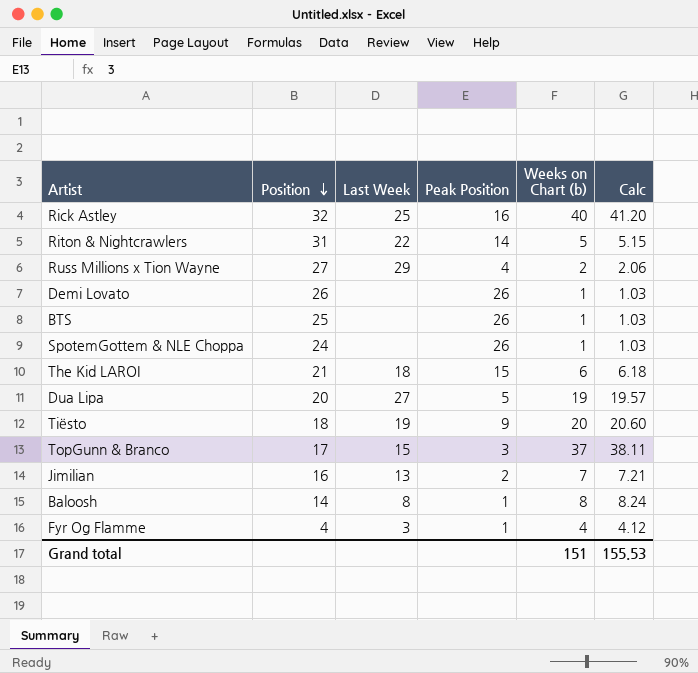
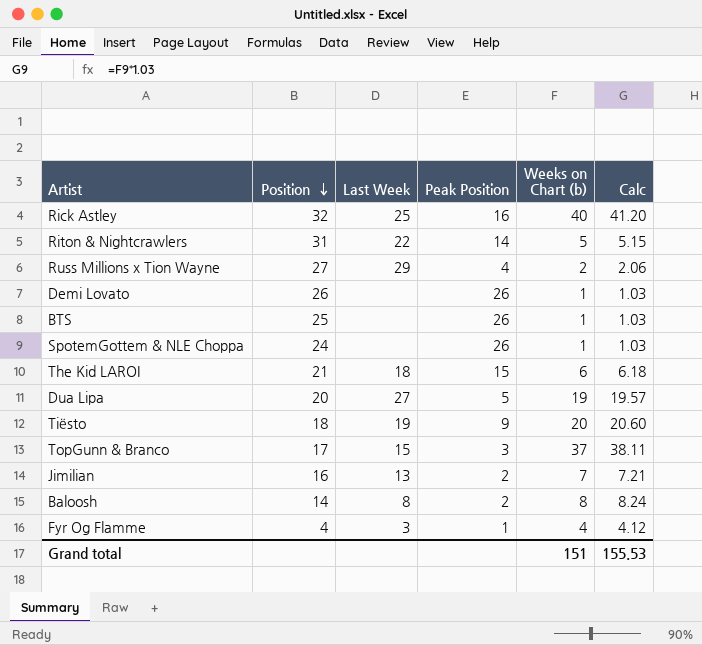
Baloosh | Peak Position: 1 -> 2

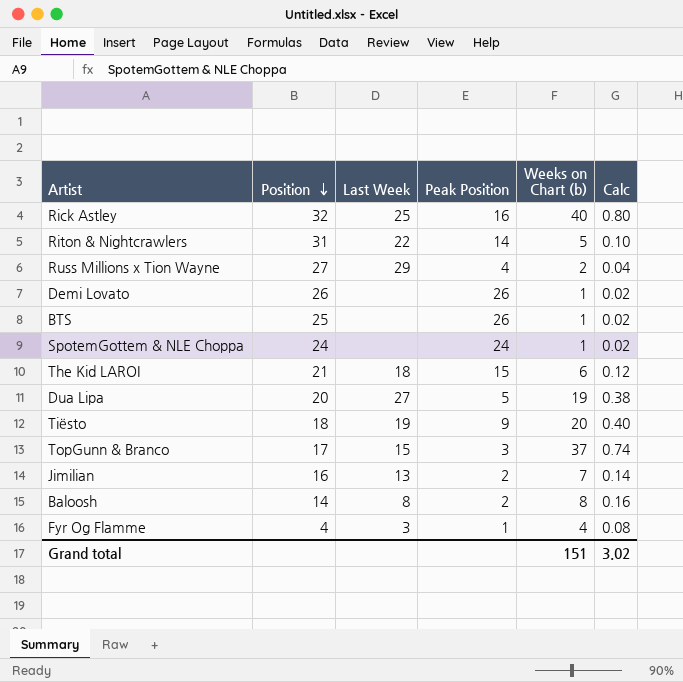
column Calc | formula: [Weeks on Chart (b)] * 1.03 -> [Weeks on Chart (b)] * 0.02
SpotemGottem & NLE Choppa | Peak Position: 26 -> 24
Grand total | Calc: 155.53 -> 3.02

